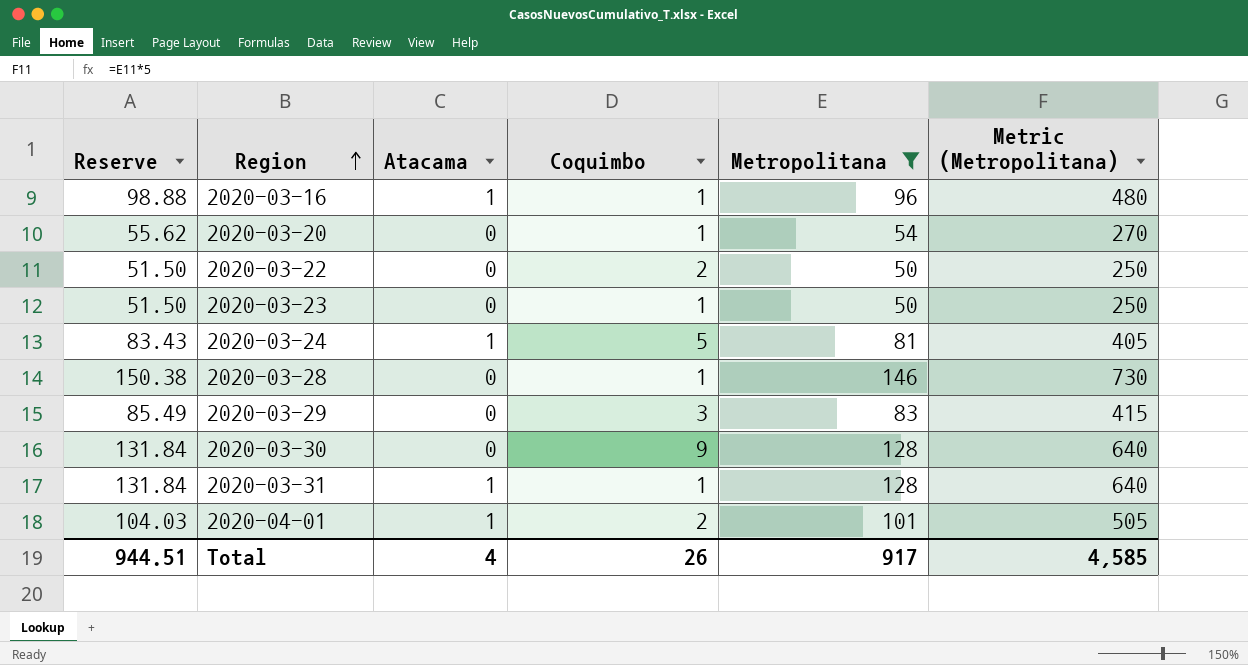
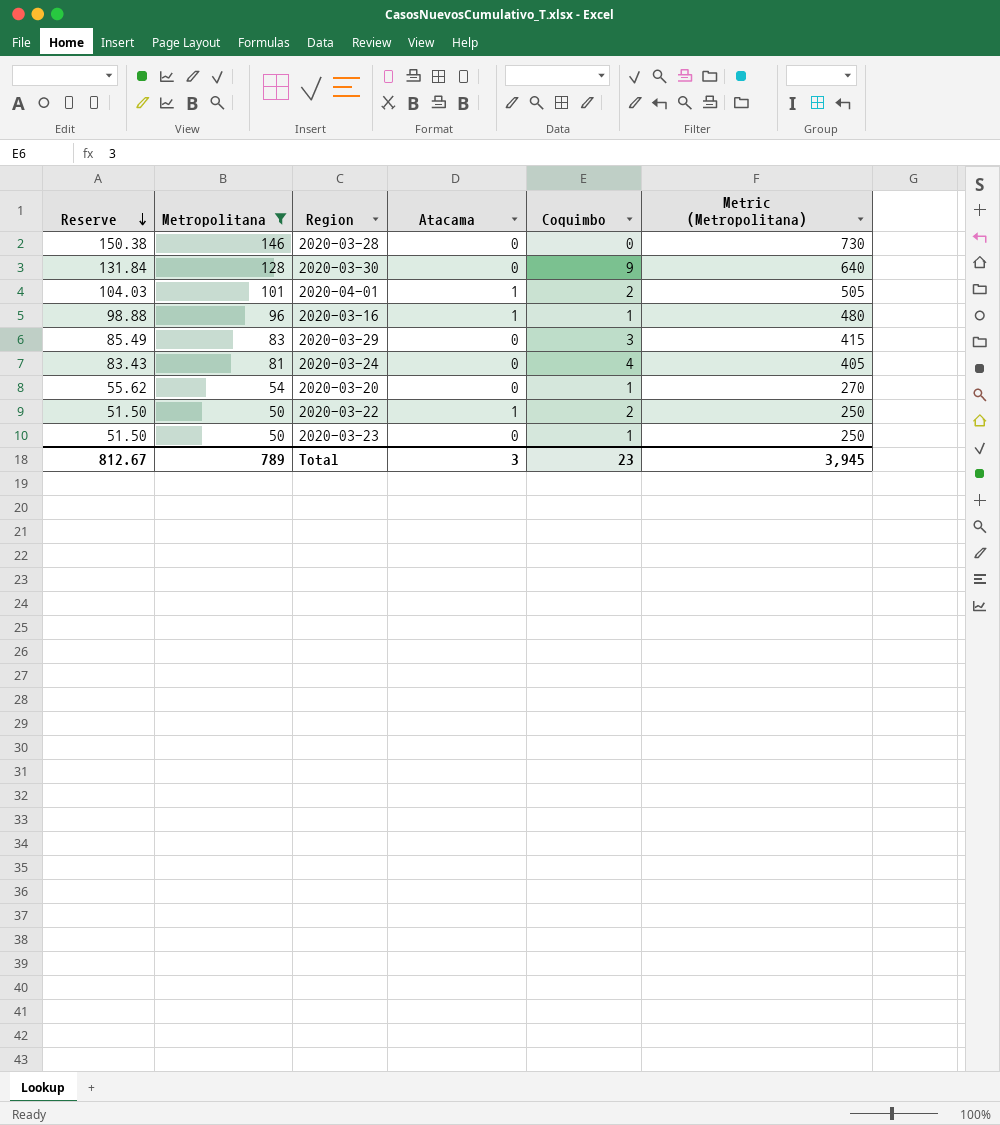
row order: Region ascending -> Reserve descending
column Metropolitana | position: 5 -> 2
row 2020-03-31: 131.84 | 1 | 1 | 128 | 640 -> none
2020-03-28 | Coquimbo: 1 -> 0
2020-03-24 | Atacama: 1 -> 0
2020-03-24 | Coquimbo: 5 -> 4
2020-03-22 | Atacama: 0 -> 1
Total | Reserve: 944.51 -> 812.67
Total | Metropolitana: 917 -> 789
Total | Atacama: 4 -> 3
Total | Coquimbo: 26 -> 23
Total | Metric (Metropolitana): 4,585 -> 3,945

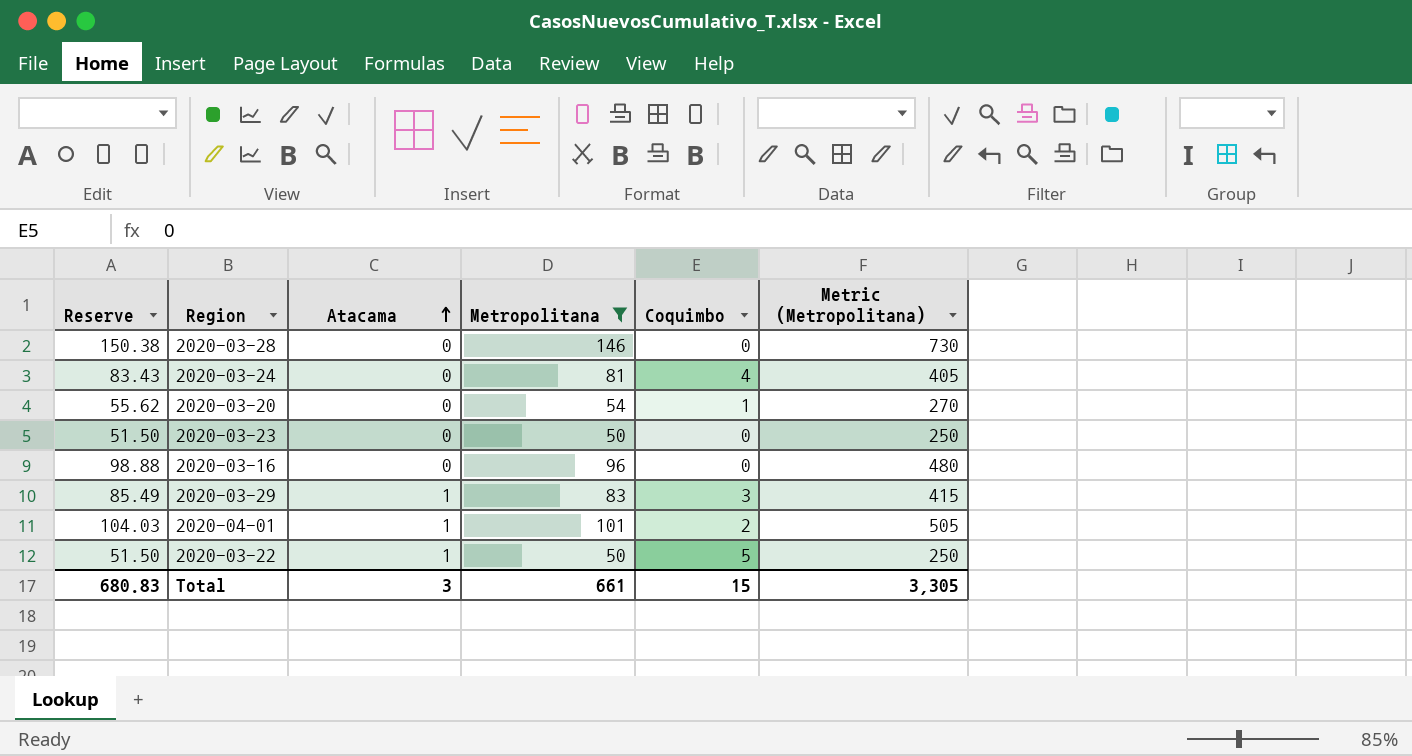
row order: Reserve descending -> Atacama ascending
column Metropolitana | position: 2 -> 4
row 2020-03-30: 131.84 | 128 | 0 | 9 | 640 -> none
2020-03-23 | Coquimbo: 1 -> 0
2020-03-16 | Atacama: 1 -> 0
2020-03-16 | Coquimbo: 1 -> 0
2020-03-29 | Atacama: 0 -> 1
2020-03-22 | Coquimbo: 2 -> 5
Total | Reserve: 812.67 -> 680.83
Total | Metropolitana: 789 -> 661
Total | Coquimbo: 23 -> 15
Total | Metric (Metropolitana): 3,945 -> 3,305

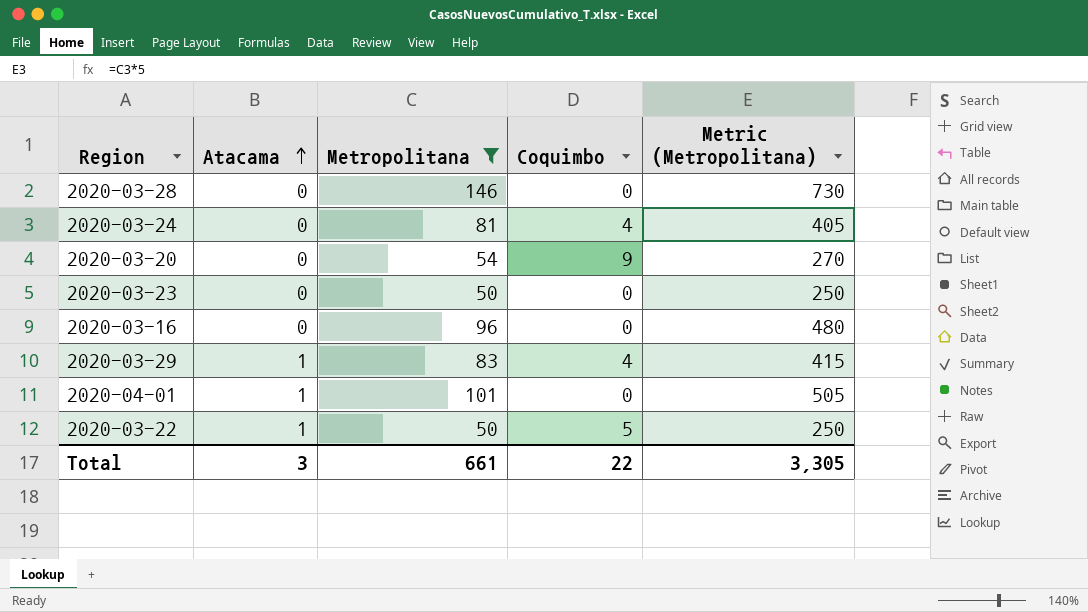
column Reserve | formula: [Metropolitana] * 1.03 -> none
2020-03-20 | Coquimbo: 1 -> 9
2020-03-29 | Coquimbo: 3 -> 4
2020-04-01 | Coquimbo: 2 -> 0
Total | Coquimbo: 15 -> 22

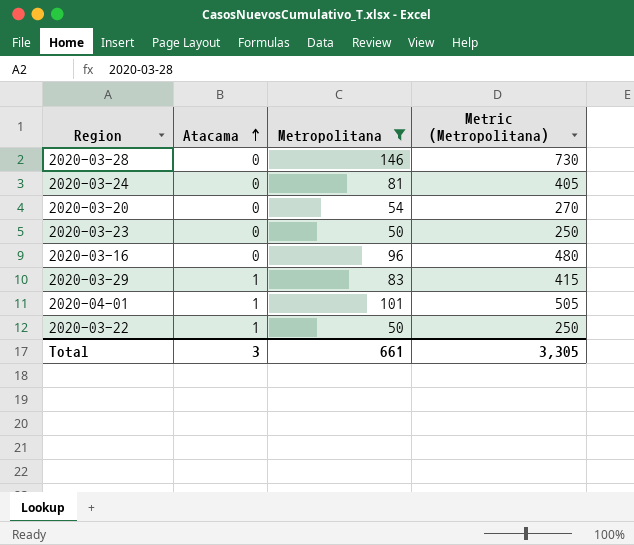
column Coquimbo | position: 4 -> none

